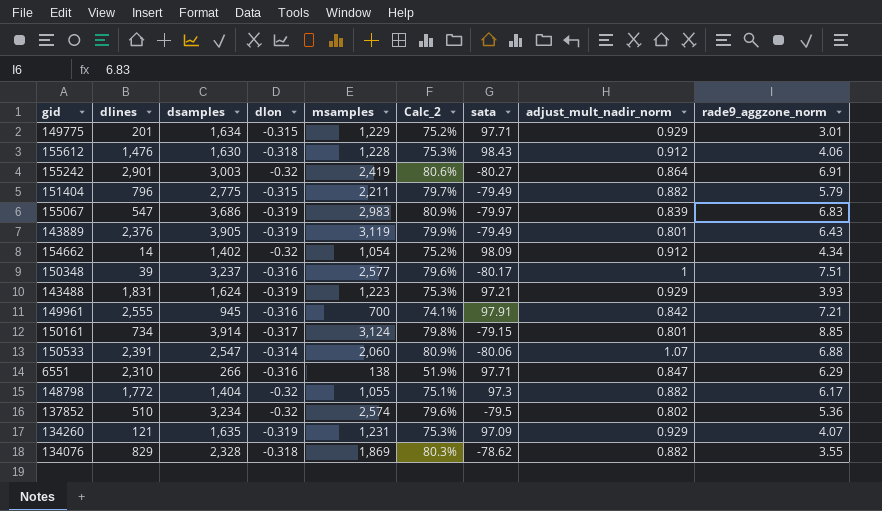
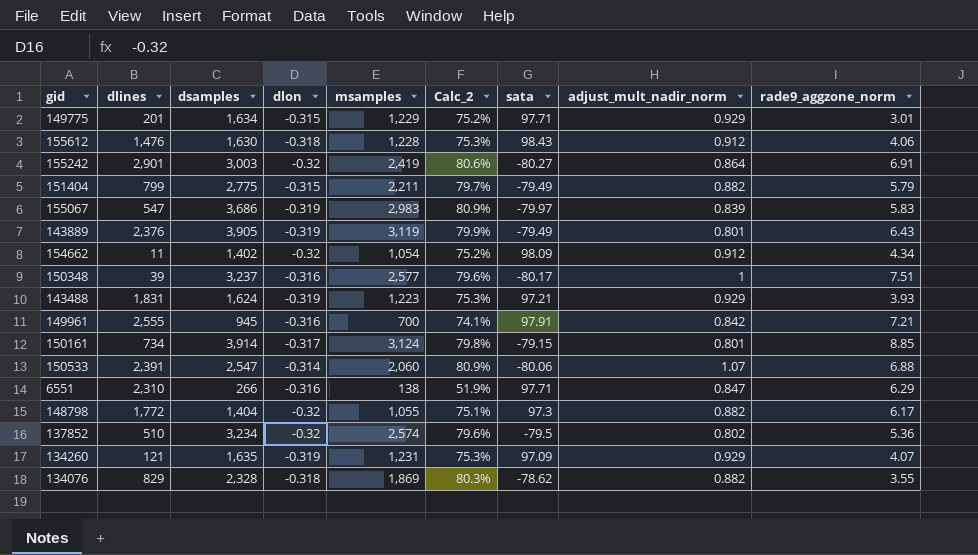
151404 | dlines: 796 -> 799
155067 | rade9_aggzone_norm: 6.83 -> 5.83
154662 | dlines: 14 -> 11

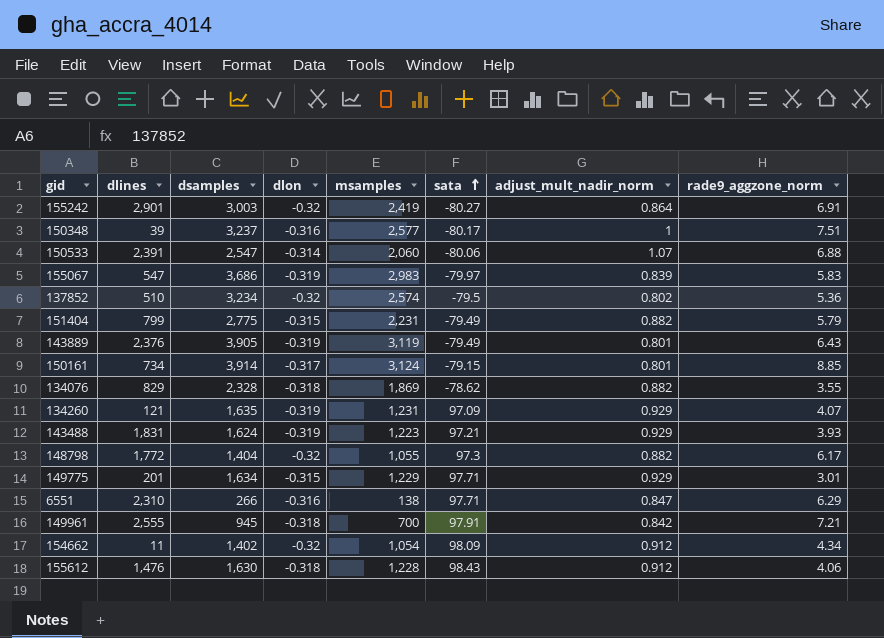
row order: none -> sata ascending
column Calc_2 | formula: [msamples] / [dsamples] -> none
151404 | msamples: 2,211 -> 2,231
149961 | dlon: -0.316 -> -0.318

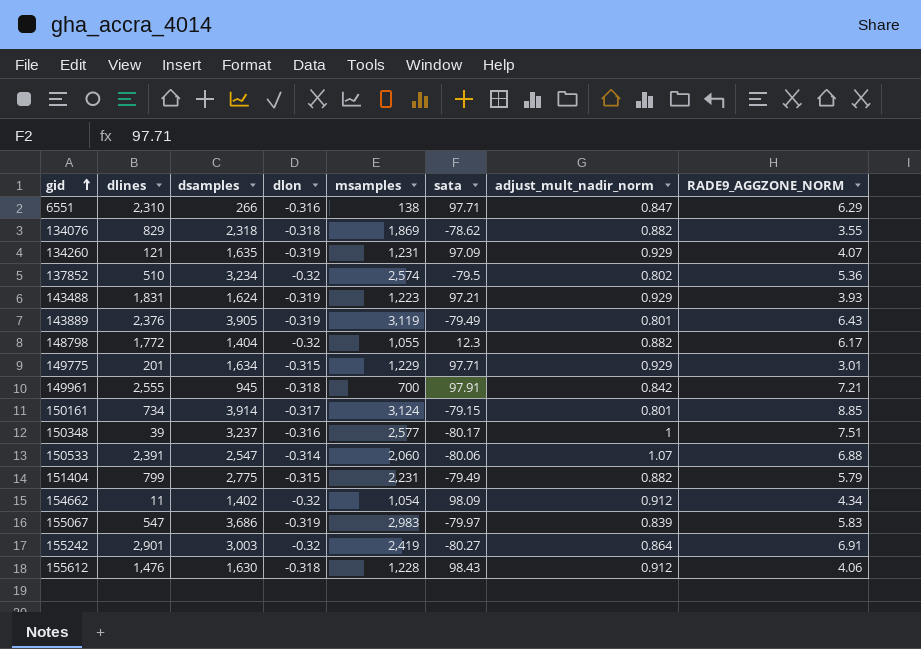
row order: sata ascending -> gid ascending
column name: rade9_aggzone_norm -> RADE9_AGGZONE_NORM
134076 | dsamples: 2,328 -> 2,318
148798 | sata: 97.3 -> 12.3

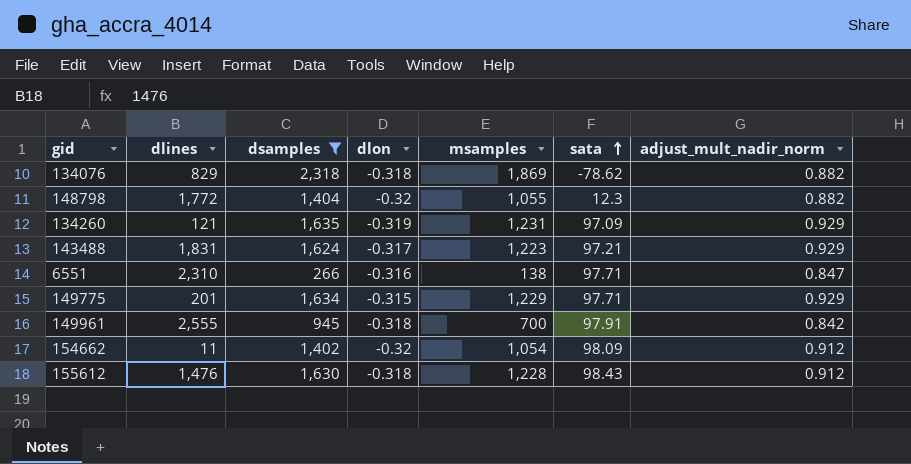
filter: none -> dsamples <= 2,318
row order: gid ascending -> sata ascending
column RADE9_AGGZONE_NORM | position: 8 -> none
143488 | dlon: -0.319 -> -0.317

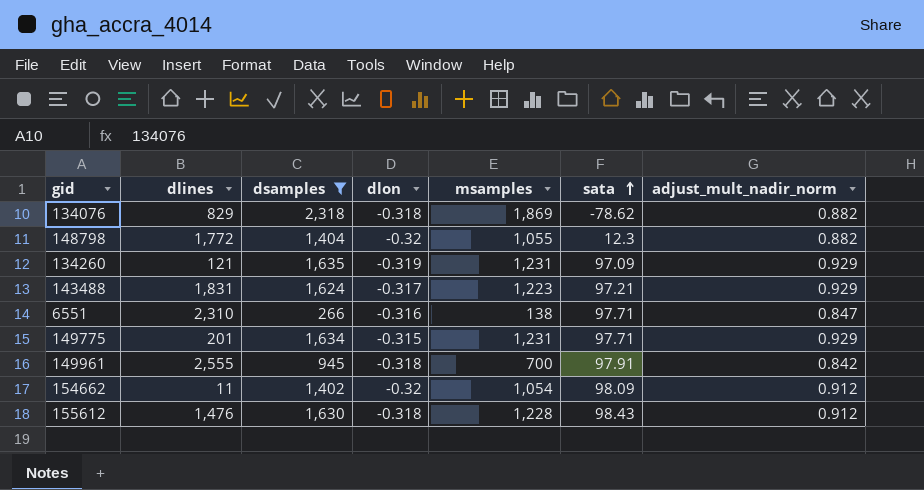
149775 | msamples: 1,229 -> 1,231

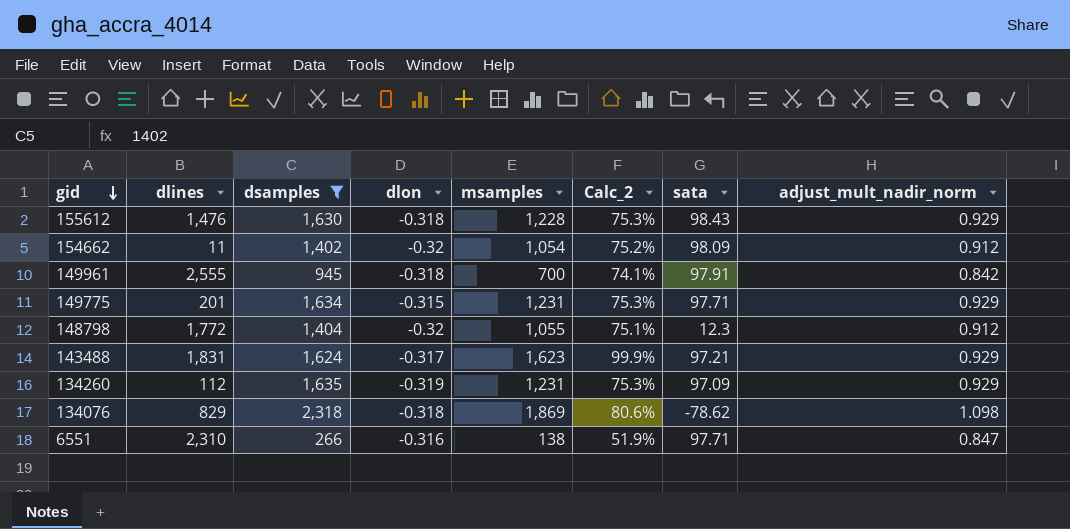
row order: sata ascending -> gid descending
column Calc_2 | formula: none -> [msamples] / [dsamples]
155612 | adjust_mult_nadir_norm: 0.912 -> 0.929
148798 | adjust_mult_nadir_norm: 0.882 -> 0.912
143488 | msamples: 1,223 -> 1,623
134260 | dlines: 121 -> 112
134076 | adjust_mult_nadir_norm: 0.882 -> 1.098

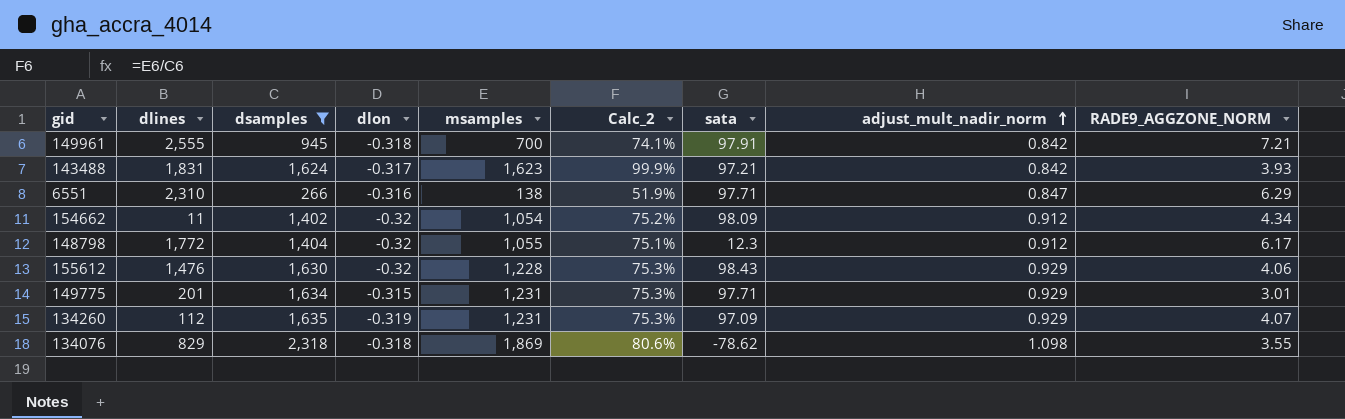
row order: gid descending -> adjust_mult_nadir_norm ascending
column RADE9_AGGZONE_NORM | position: none -> 9
143488 | adjust_mult_nadir_norm: 0.929 -> 0.842
155612 | dlon: -0.318 -> -0.32

